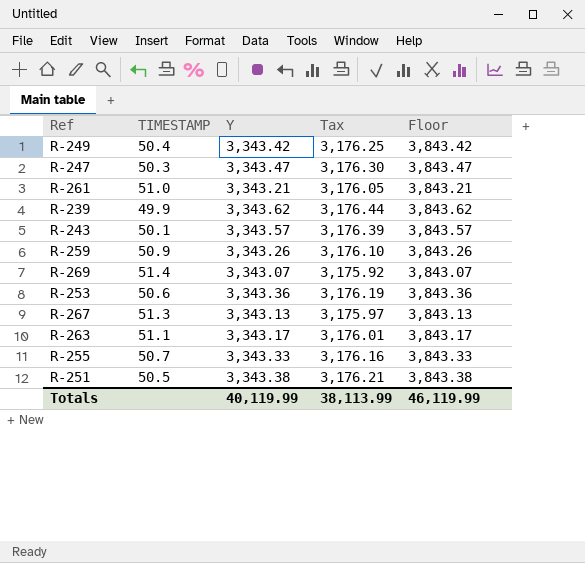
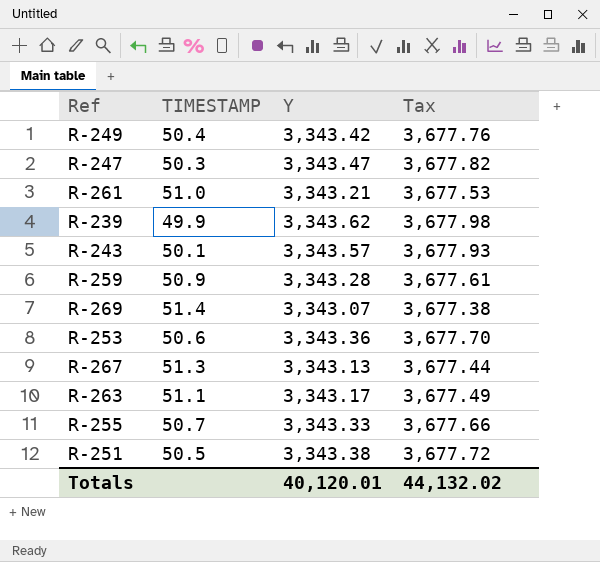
column Floor | formula: [Y] + 500 -> none
column Tax | formula: [Y] * 0.95 -> [Y] * 1.1
R-259 | Y: 3,343.26 -> 3,343.28
Totals | Y: 40,119.99 -> 40,120.01
Totals | Tax: 38,113.99 -> 44,132.02

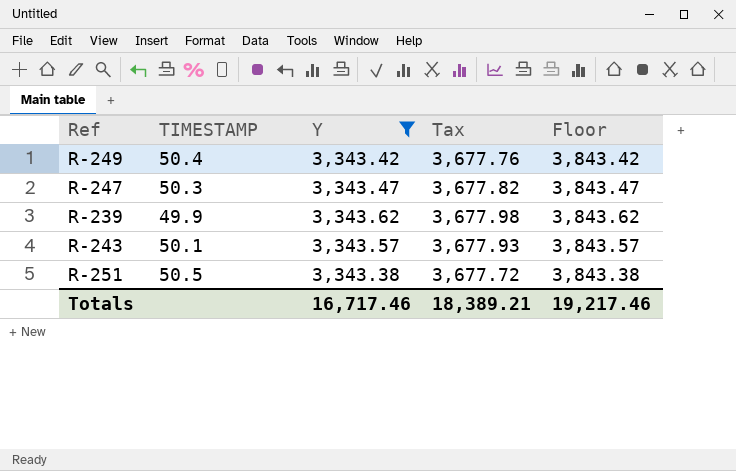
filter: none -> Y >= 3,343.38
column Floor | formula: none -> [Y] + 500
Totals | Y: 40,120.01 -> 16,717.46
Totals | Tax: 44,132.02 -> 18,389.21

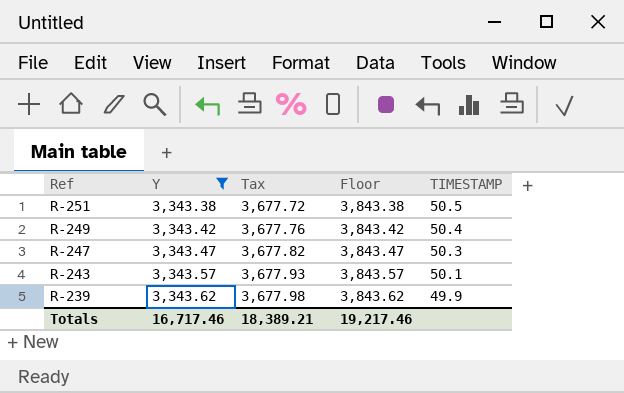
row order: none -> Ref descending
column TIMESTAMP | position: 2 -> 5

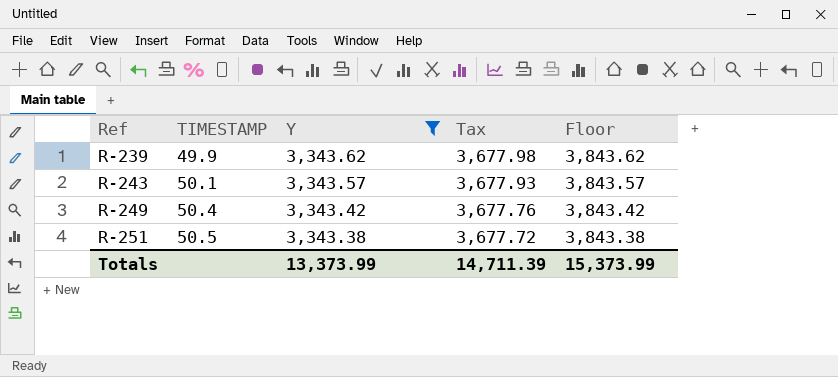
row order: Ref descending -> Ref ascending
column TIMESTAMP | position: 5 -> 2
row R-247: 3,343.47 | 3,677.82 | 3,843.47 | 50.3 -> none
Totals | Y: 16,717.46 -> 13,373.99
Totals | Tax: 18,389.21 -> 14,711.39
Totals | Floor: 19,217.46 -> 15,373.99

